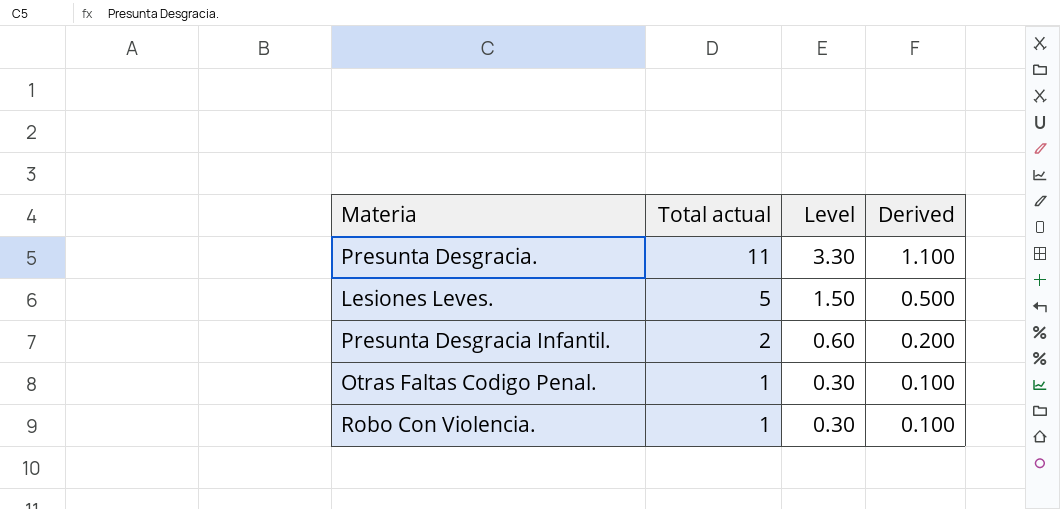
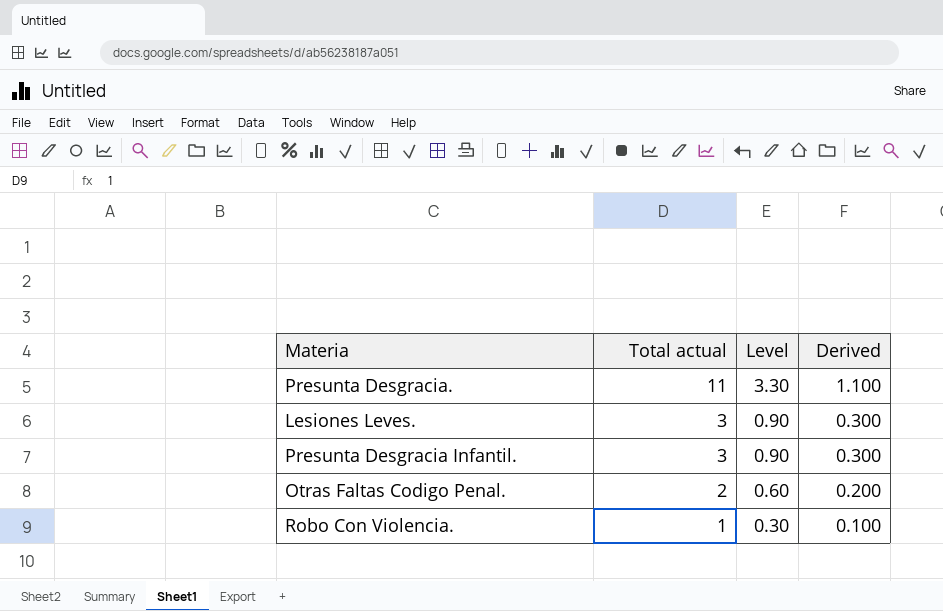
Lesiones Leves. | Total actual: 5 -> 3
Lesiones Leves. | Level: 1.50 -> 0.90
Lesiones Leves. | Derived: 0.500 -> 0.300
Presunta Desgracia Infantil. | Total actual: 2 -> 3
Presunta Desgracia Infantil. | Level: 0.60 -> 0.90
Presunta Desgracia Infantil. | Derived: 0.200 -> 0.300
Otras Faltas Codigo Penal. | Total actual: 1 -> 2
Otras Faltas Codigo Penal. | Level: 0.30 -> 0.60
Otras Faltas Codigo Penal. | Derived: 0.100 -> 0.200

